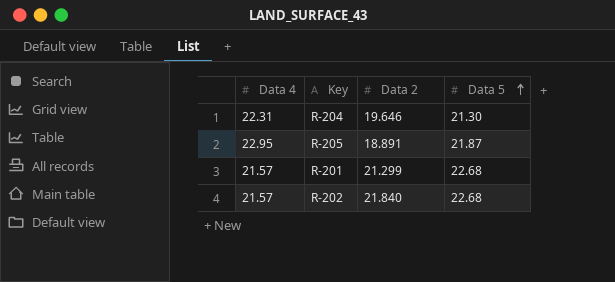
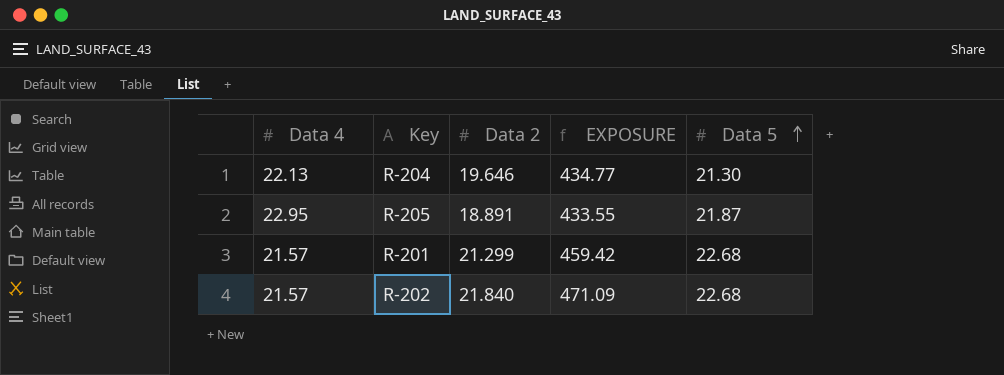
column EXPOSURE | formula: none -> [Data 4] * [Data 2]
R-204 | Data 4: 22.31 -> 22.13

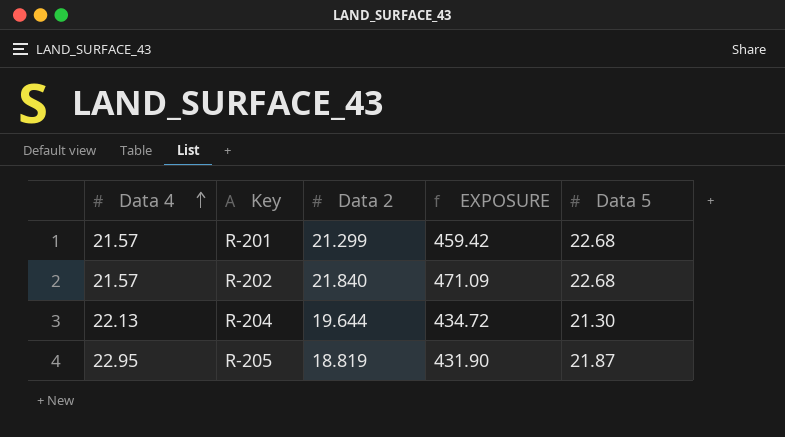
row order: Data 5 ascending -> Data 4 ascending
R-204 | Data 2: 19.646 -> 19.644
R-204 | EXPOSURE: 434.77 -> 434.72
R-205 | Data 2: 18.891 -> 18.819
R-205 | EXPOSURE: 433.55 -> 431.90

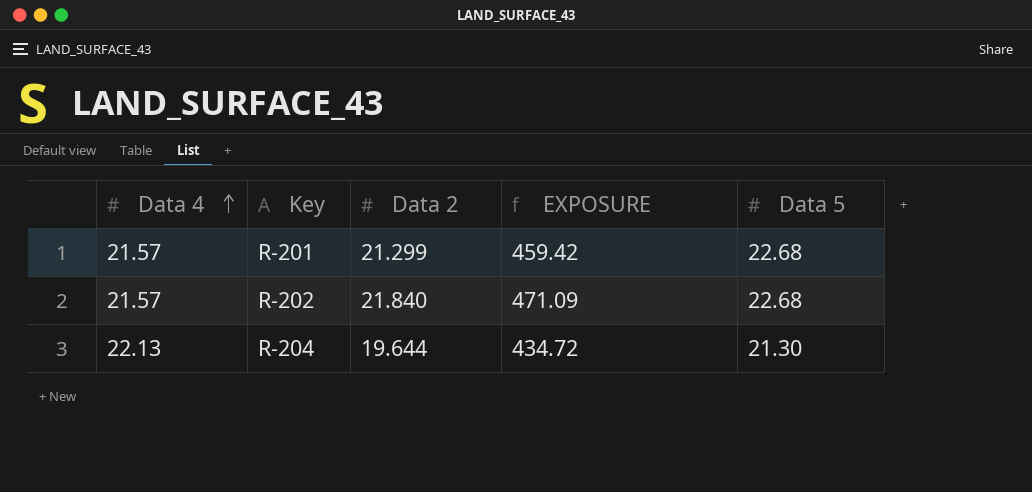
row R-205: 22.95 | 18.819 | 431.90 | 21.87 -> none

